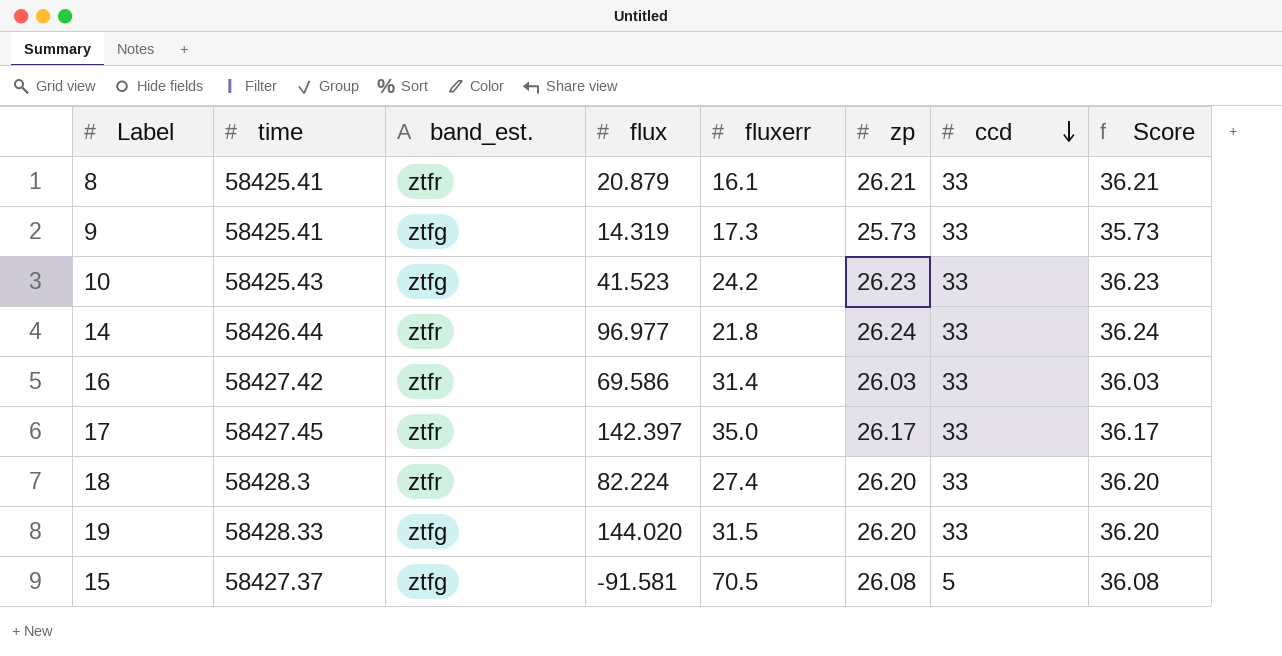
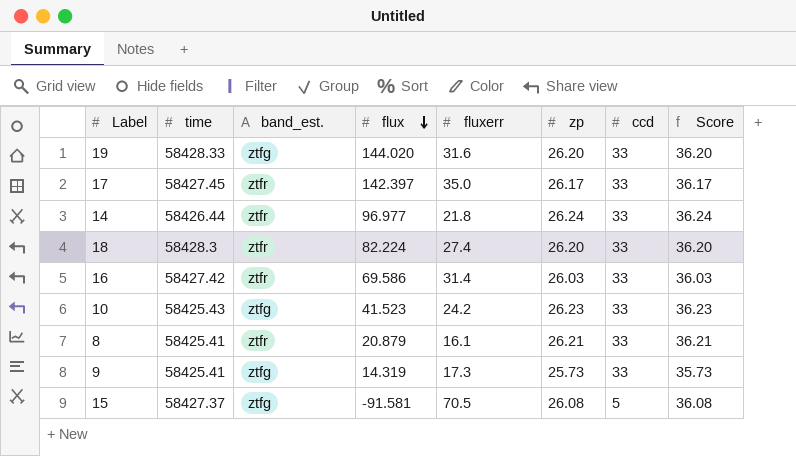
row order: ccd descending -> flux descending
19 | fluxerr: 31.5 -> 31.6

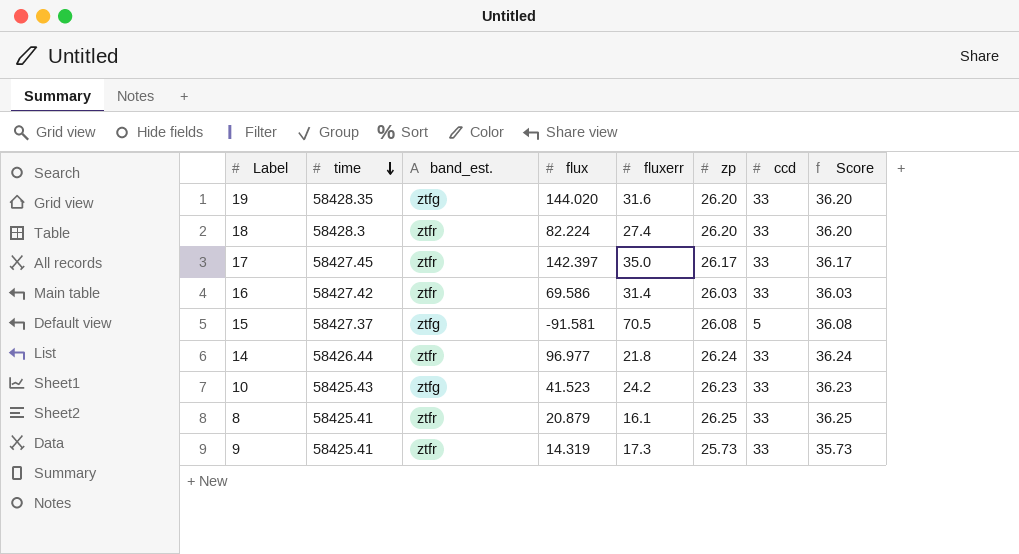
row order: flux descending -> time descending
19 | time: 58428.33 -> 58428.35
8 | zp: 26.21 -> 26.25
8 | Score: 36.21 -> 36.25
9 | band_est.: ztfg -> ztfr

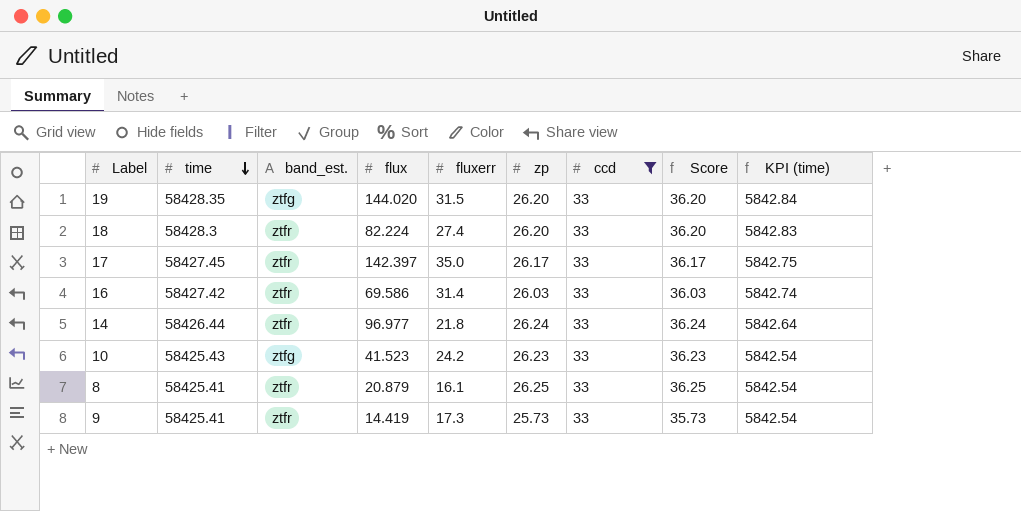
filter: none -> ccd = 33
column KPI (time) | formula: none -> [time] * 0.1
19 | fluxerr: 31.6 -> 31.5
9 | flux: 14.319 -> 14.419

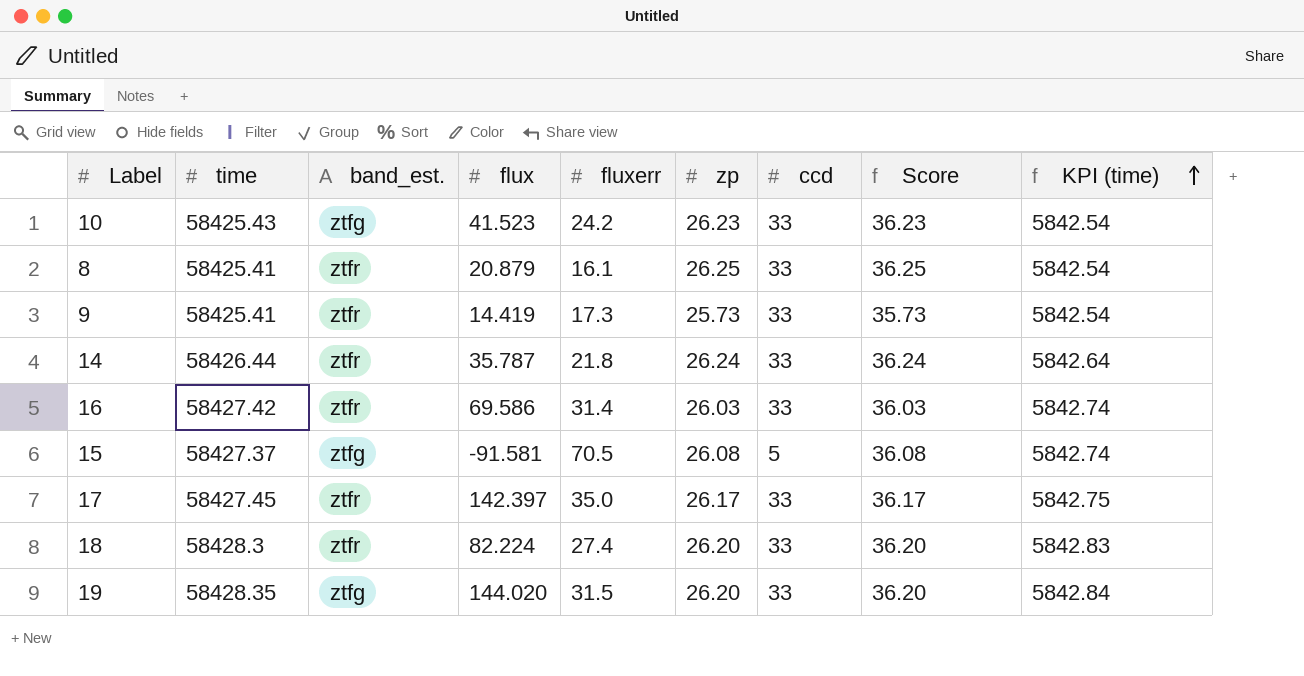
filter: ccd = 33 -> none
row order: time descending -> KPI (time) ascending
14 | flux: 96.977 -> 35.787

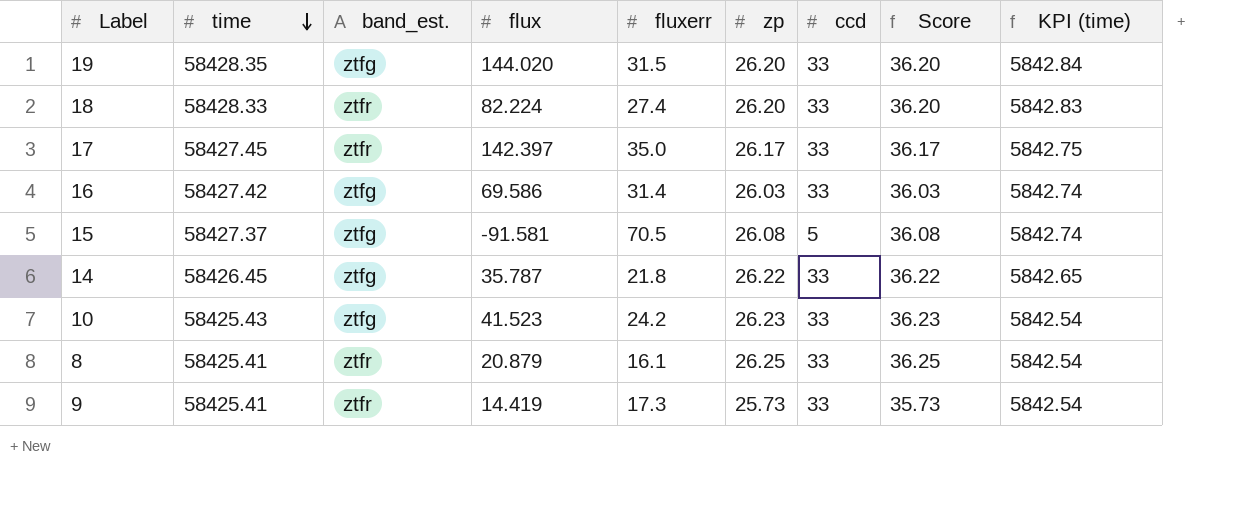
row order: KPI (time) ascending -> time descending
18 | time: 58428.3 -> 58428.33
16 | band_est.: ztfr -> ztfg
14 | time: 58426.44 -> 58426.45
14 | band_est.: ztfr -> ztfg
14 | zp: 26.24 -> 26.22
14 | Score: 36.24 -> 36.22
14 | KPI (time): 5842.64 -> 5842.65

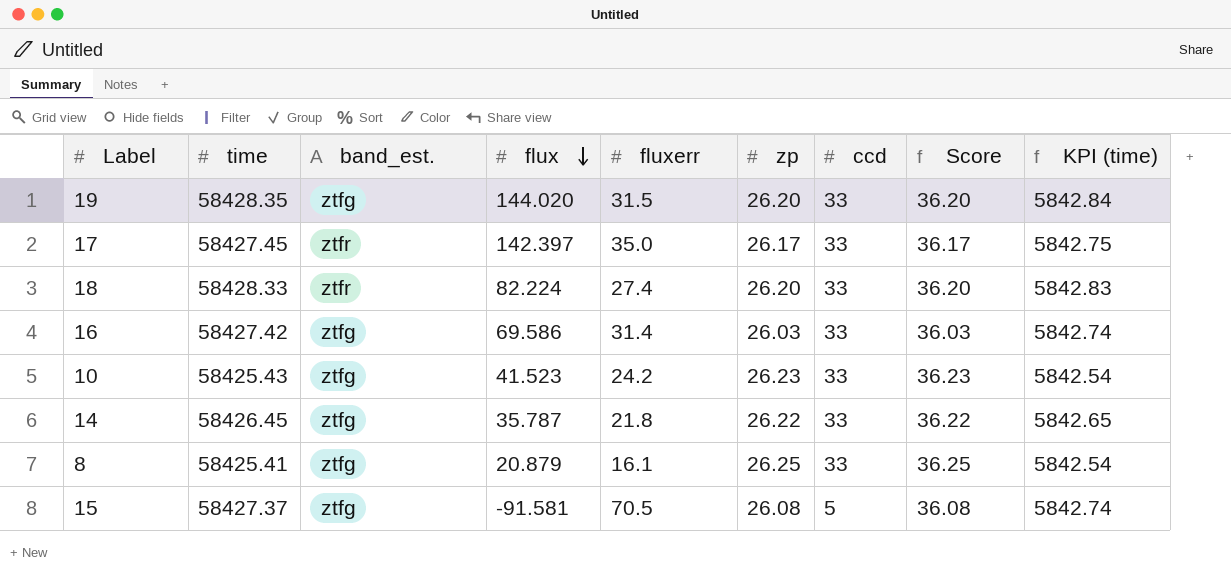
row order: time descending -> flux descending
row 9: 58425.41 | ztfr | 14.419 | 17.3 | 25.73 | 33 | 35.73 | 5842.54 -> none
8 | band_est.: ztfr -> ztfg

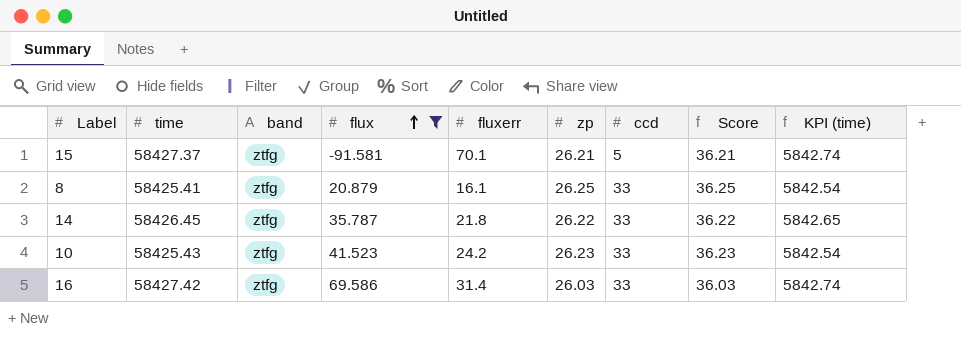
filter: none -> flux <= 69.586
row order: flux descending -> flux ascending
column name: band_est. -> band
15 | fluxerr: 70.5 -> 70.1
15 | zp: 26.08 -> 26.21
15 | Score: 36.08 -> 36.21

